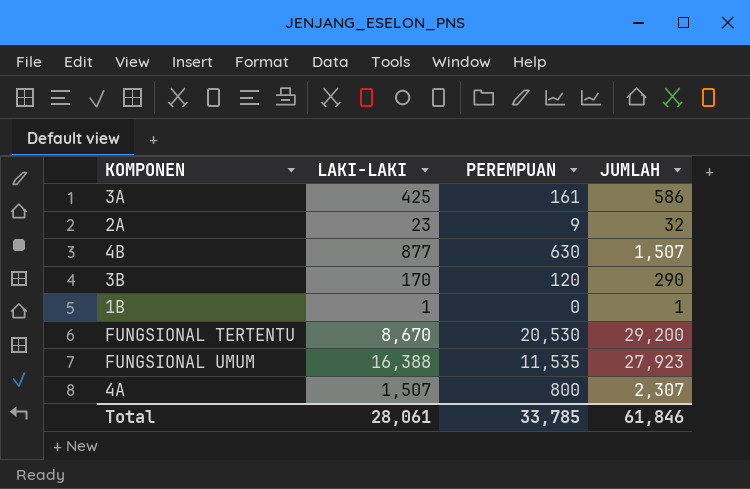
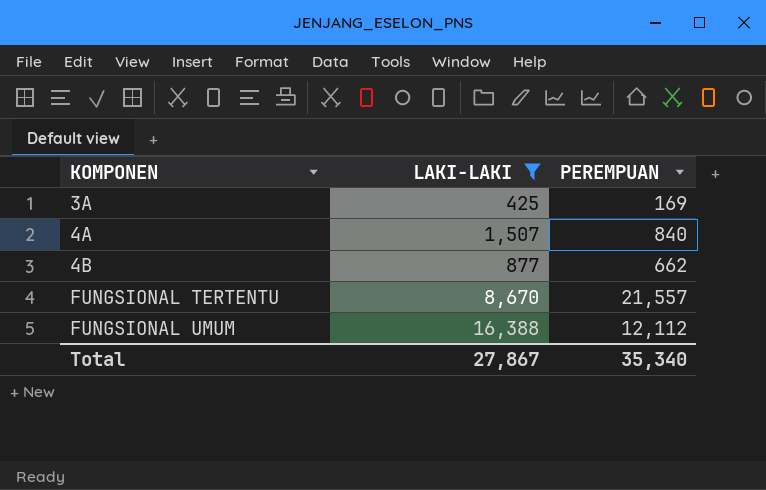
filter: none -> LAKI-LAKI >= 425
row order: none -> KOMPONEN ascending
column JUMLAH | formula: [LAKI-LAKI] + [PEREMPUAN] -> none
3A | PEREMPUAN: 161 -> 169
4A | PEREMPUAN: 800 -> 840
4B | PEREMPUAN: 630 -> 662
FUNGSIONAL TERTENTU | PEREMPUAN: 20,530 -> 21,557
FUNGSIONAL UMUM | PEREMPUAN: 11,535 -> 12,112
Total | LAKI-LAKI: 28,061 -> 27,867
Total | PEREMPUAN: 33,785 -> 35,340

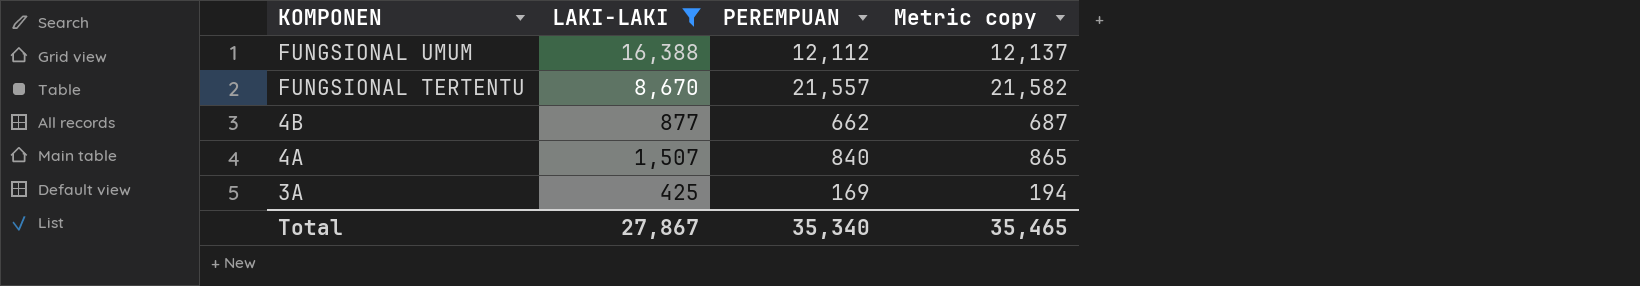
row order: KOMPONEN ascending -> KOMPONEN descending
column Metric copy | formula: none -> [PEREMPUAN] + 25

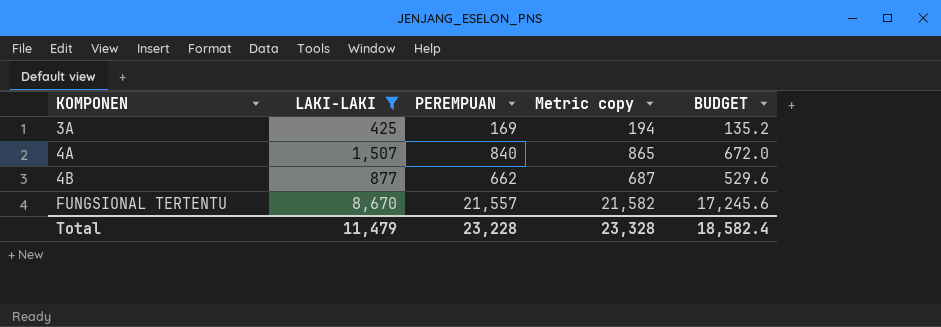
row order: KOMPONEN descending -> KOMPONEN ascending
column BUDGET | formula: none -> [PEREMPUAN] * 0.8
row FUNGSIONAL UMUM: 16,388 | 12,112 | 12,137 -> none
Total | LAKI-LAKI: 27,867 -> 11,479
Total | PEREMPUAN: 35,340 -> 23,228
Total | Metric copy: 35,465 -> 23,328

